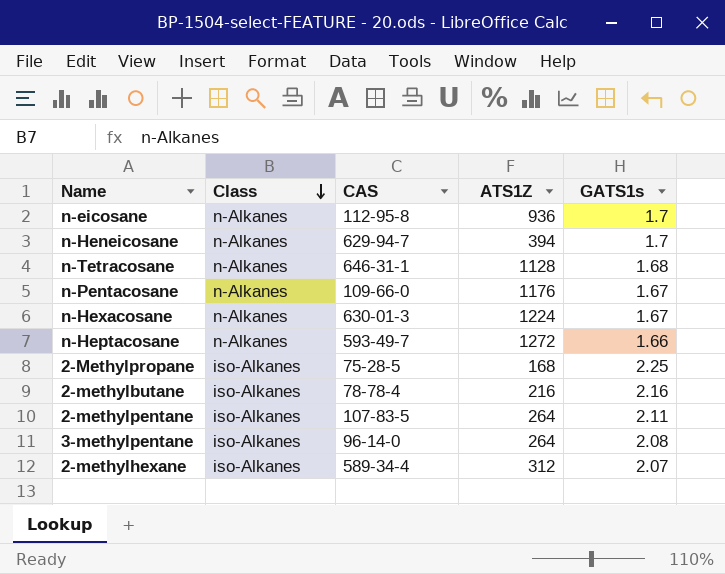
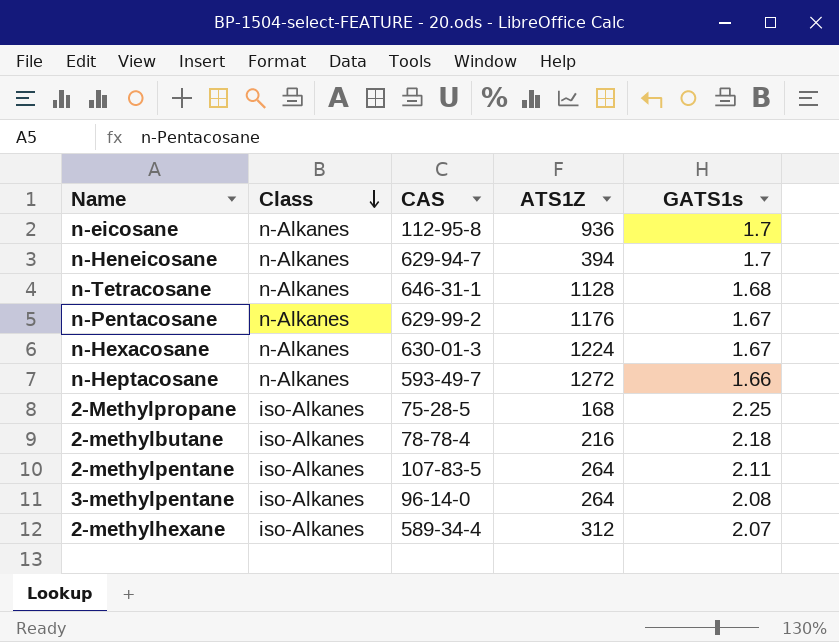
n-Pentacosane | CAS: 109-66-0 -> 629-99-2
2-methylbutane | GATS1s: 2.16 -> 2.18

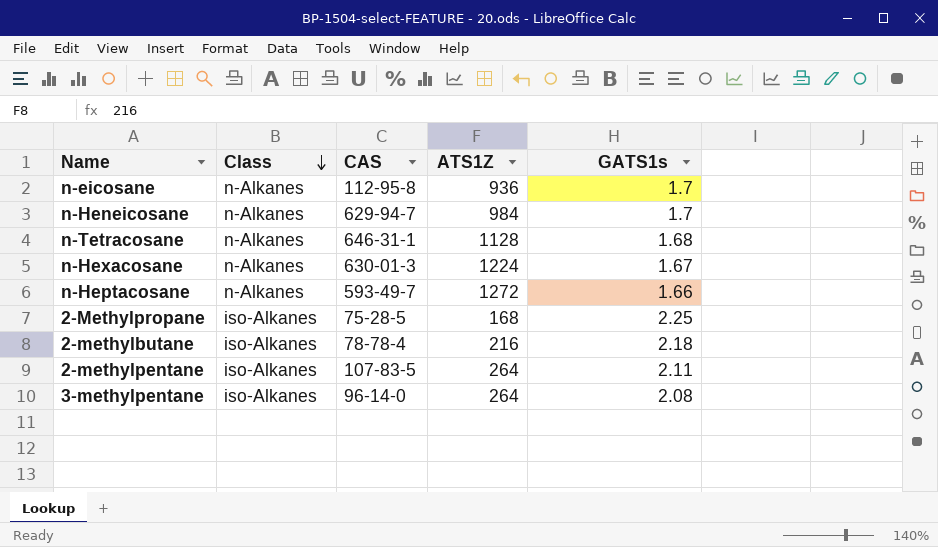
row n-Pentacosane: n-Alkanes | 629-99-2 | 1176 | 1.67 -> none
row 2-methylhexane: iso-Alkanes | 589-34-4 | 312 | 2.07 -> none
n-Heneicosane | ATS1Z: 394 -> 984

